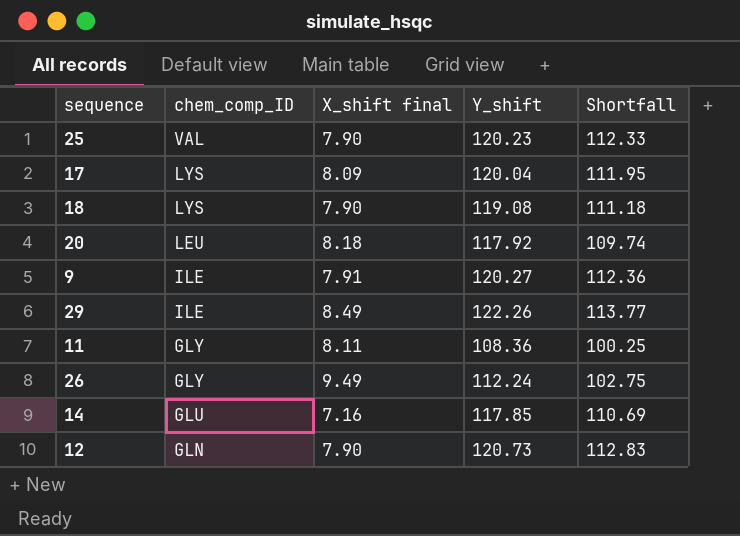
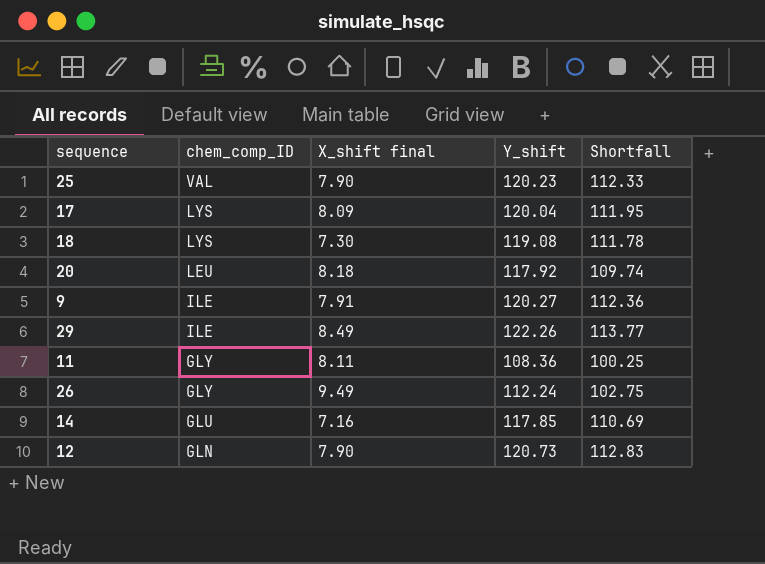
18 | X_shift final: 7.90 -> 7.30
18 | Shortfall: 111.18 -> 111.78

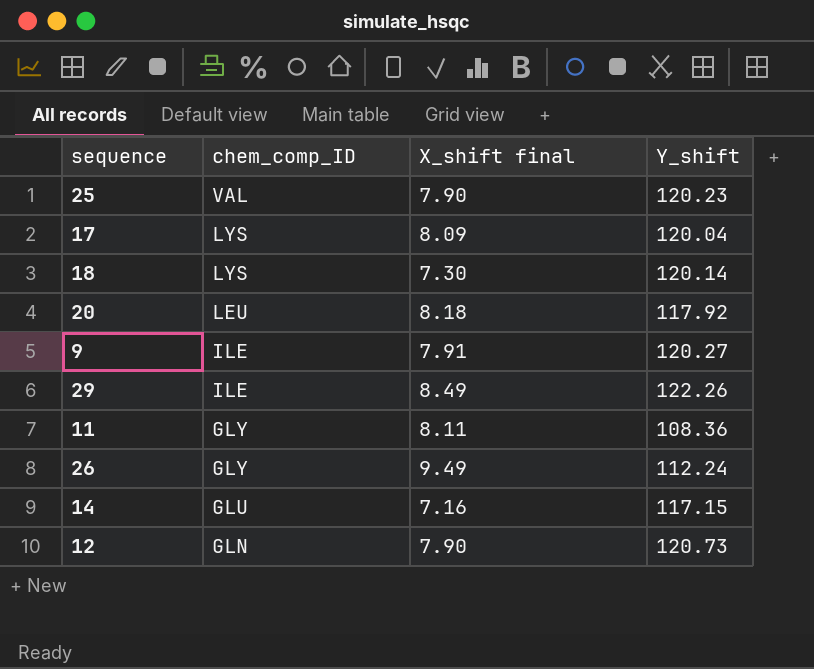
column Shortfall | formula: [Y_shift] - [X_shift final] -> none
18 | Y_shift: 119.08 -> 120.14
14 | Y_shift: 117.85 -> 117.15

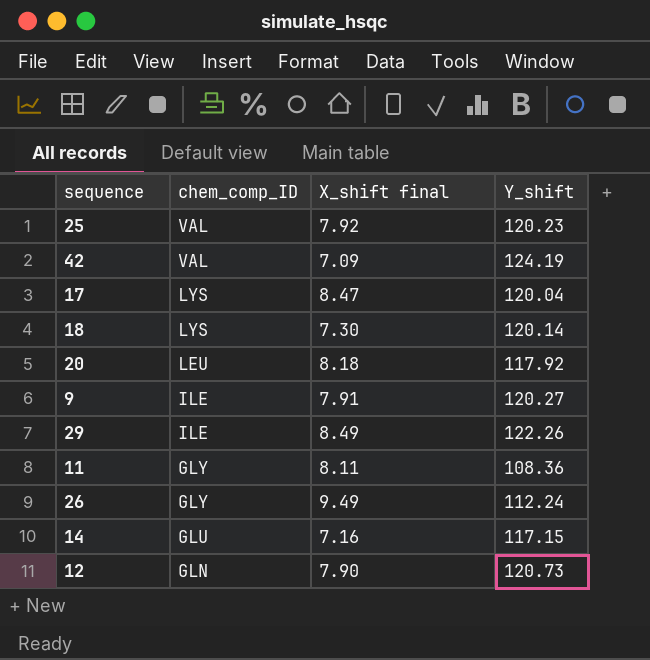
25 | X_shift final: 7.90 -> 7.92
row 42: none -> VAL | 7.09 | 124.19
17 | X_shift final: 8.09 -> 8.47

